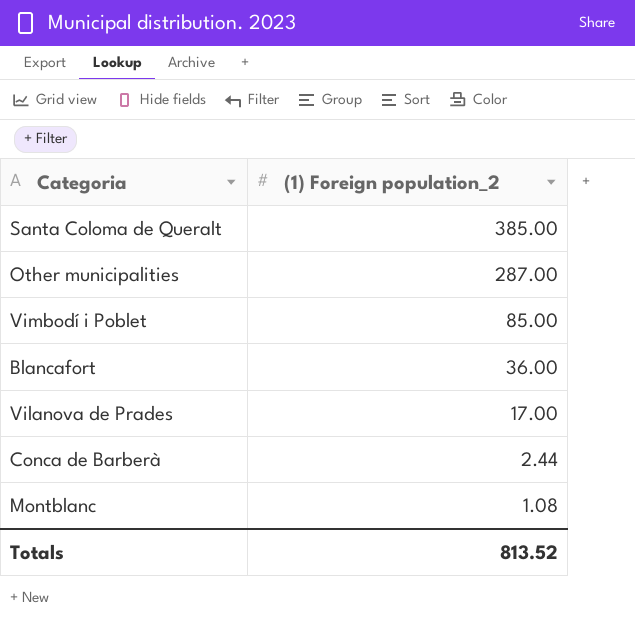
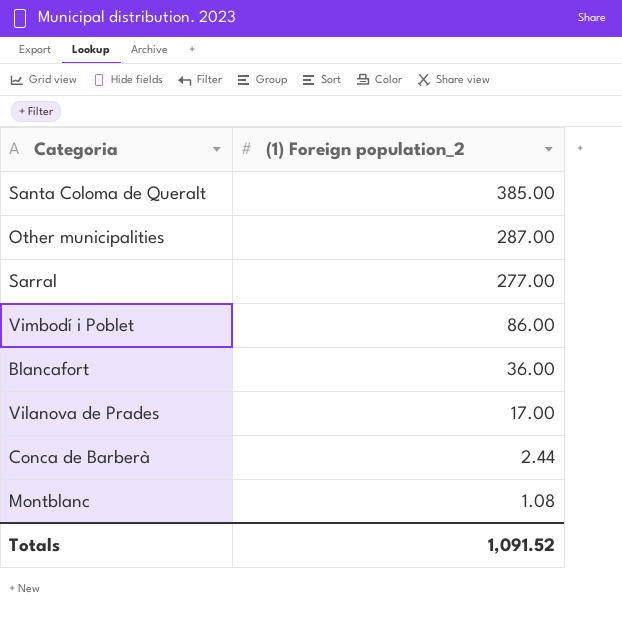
row Sarral: none -> 277.00
Vimbodí i Poblet | (1) Foreign population_2: 85.00 -> 86.00
Totals | (1) Foreign population_2: 813.52 -> 1,091.52

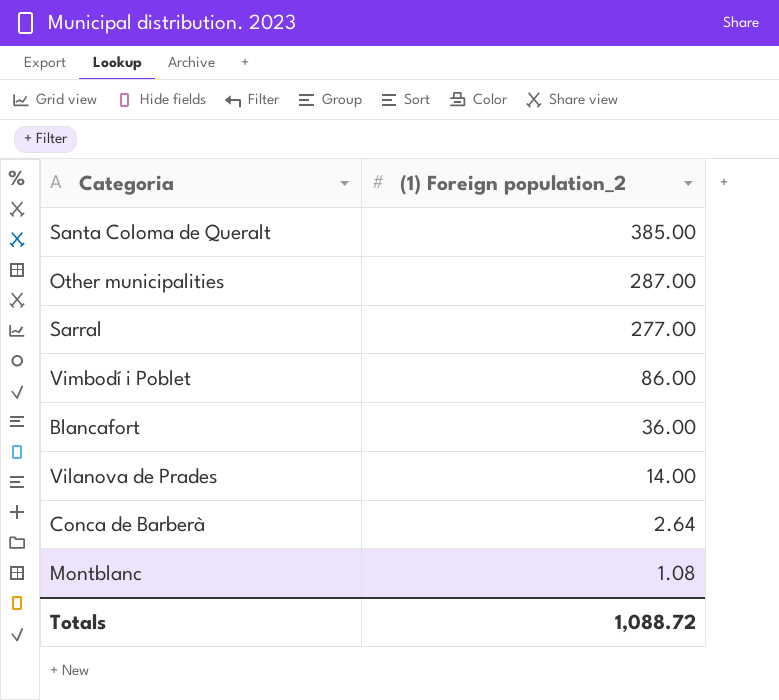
Vilanova de Prades | (1) Foreign population_2: 17.00 -> 14.00
Conca de Barberà | (1) Foreign population_2: 2.44 -> 2.64
Totals | (1) Foreign population_2: 1,091.52 -> 1,088.72

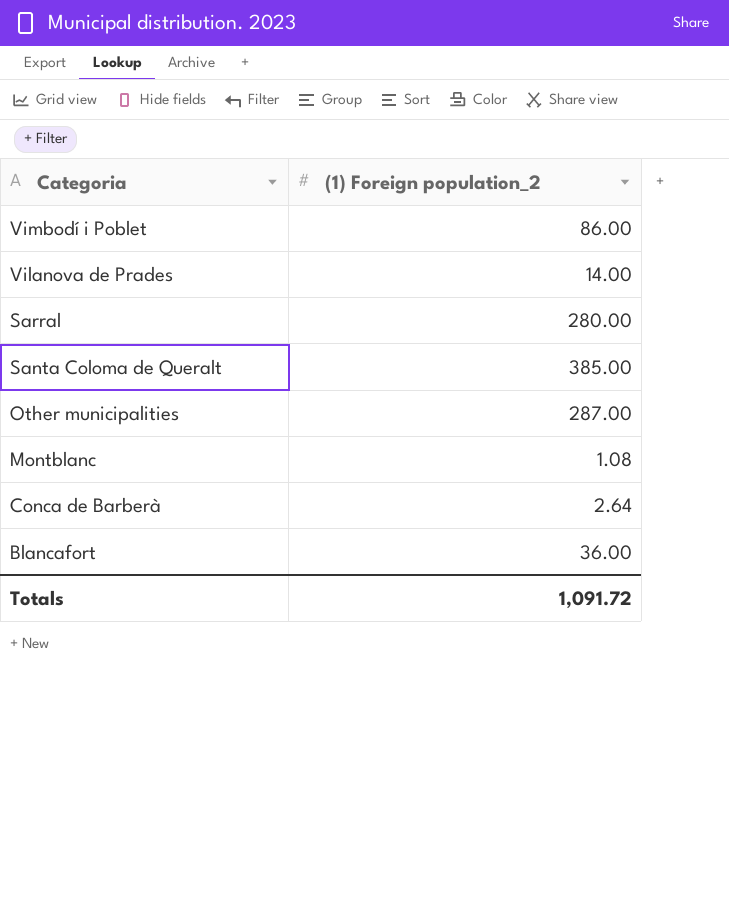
row order: (1) Foreign population_2 descending -> Categoria descending
Sarral | (1) Foreign population_2: 277.00 -> 280.00
Totals | (1) Foreign population_2: 1,088.72 -> 1,091.72

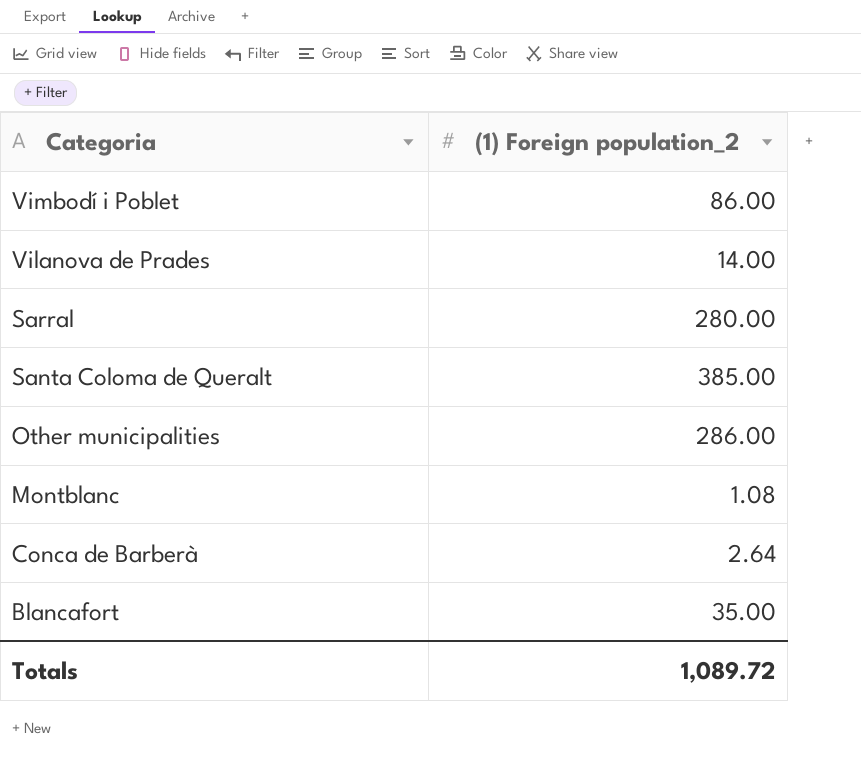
Other municipalities | (1) Foreign population_2: 287.00 -> 286.00
Blancafort | (1) Foreign population_2: 36.00 -> 35.00
Totals | (1) Foreign population_2: 1,091.72 -> 1,089.72

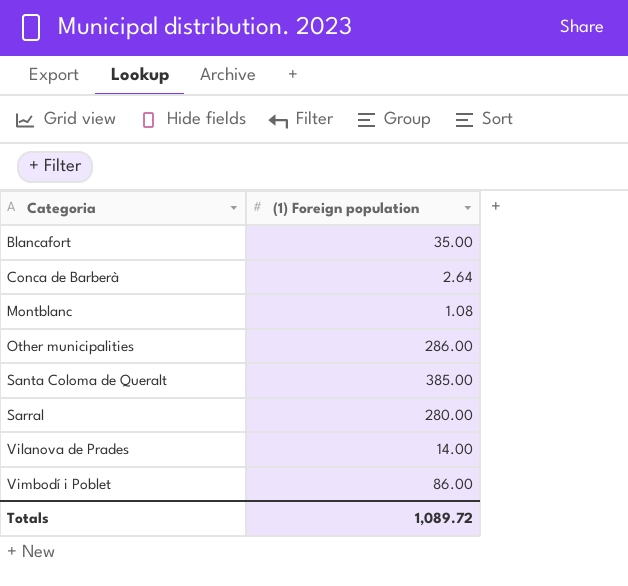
row order: Categoria descending -> Categoria ascending
column name: (1) Foreign population_2 -> (1) Foreign population

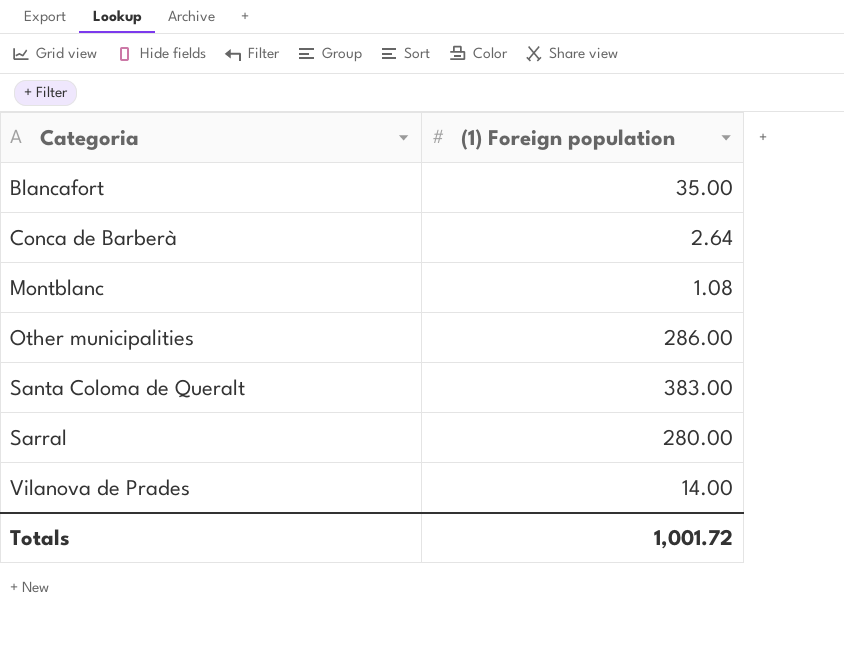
row Vimbodí i Poblet: 86.00 -> none
Santa Coloma de Queralt | (1) Foreign population: 385.00 -> 383.00
Totals | (1) Foreign population: 1,089.72 -> 1,001.72

